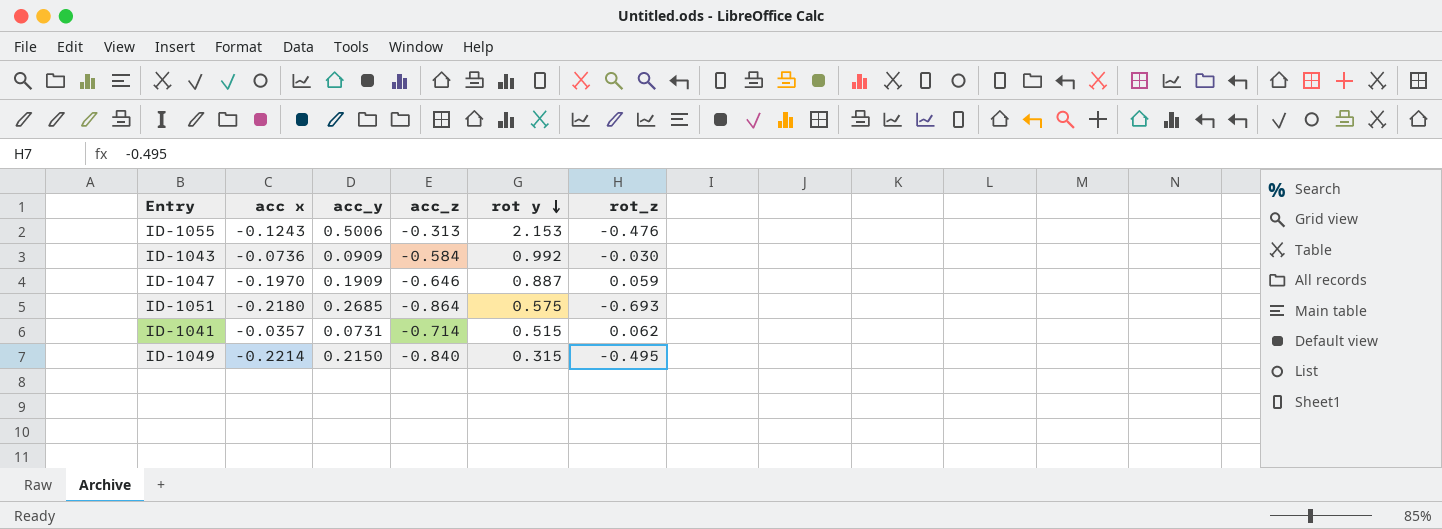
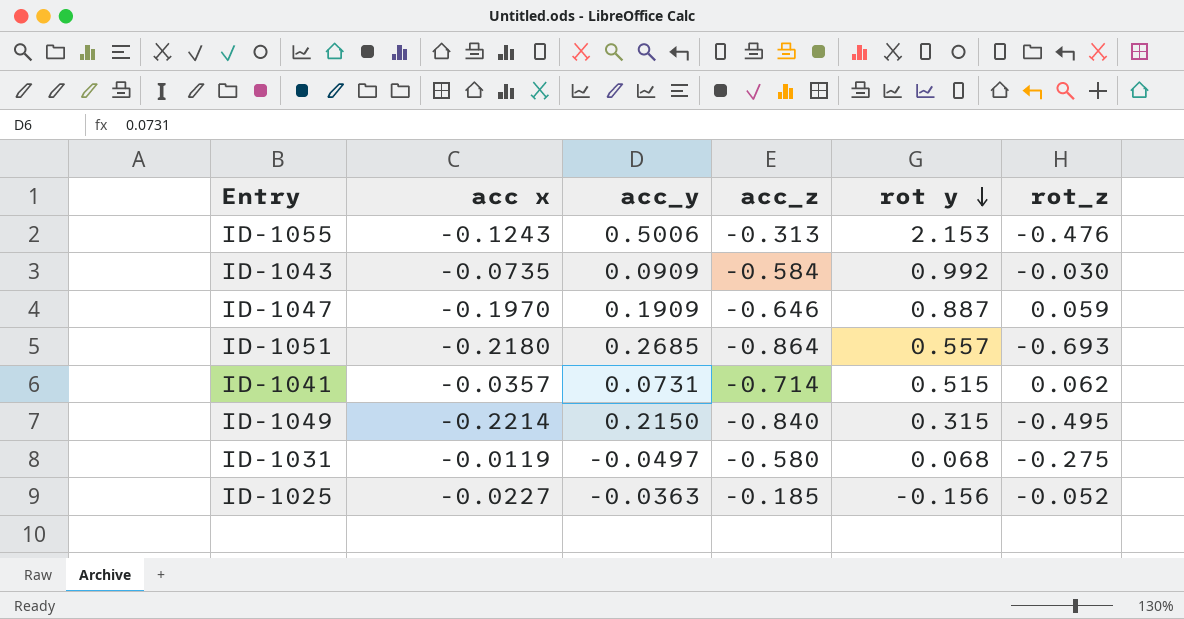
ID-1043 | acc x: -0.0736 -> -0.0735
ID-1051 | rot y: 0.575 -> 0.557
row ID-1031: none -> -0.0119 | -0.0497 | -0.580 | 0.068 | -0.275
row ID-1025: none -> -0.0227 | -0.0363 | -0.185 | -0.156 | -0.052

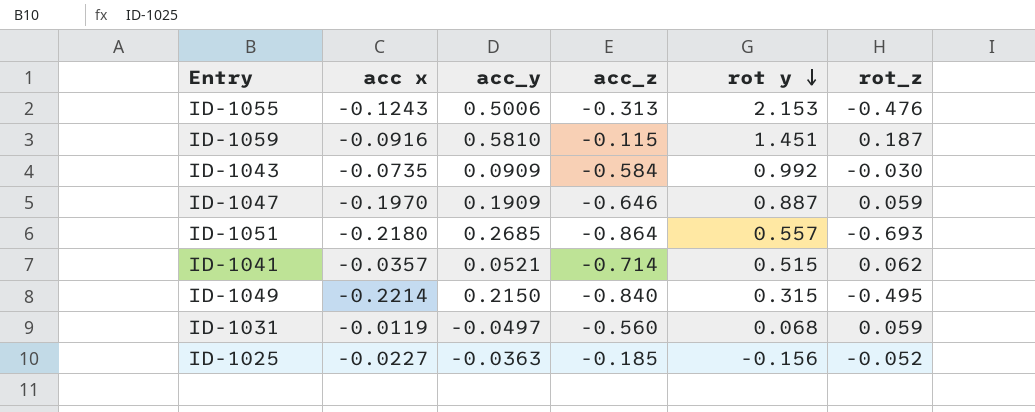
row ID-1059: none -> -0.0916 | 0.5810 | -0.115 | 1.451 | 0.187
ID-1041 | acc_y: 0.0731 -> 0.0521
ID-1031 | acc_z: -0.580 -> -0.560
ID-1031 | rot_z: -0.275 -> 0.059

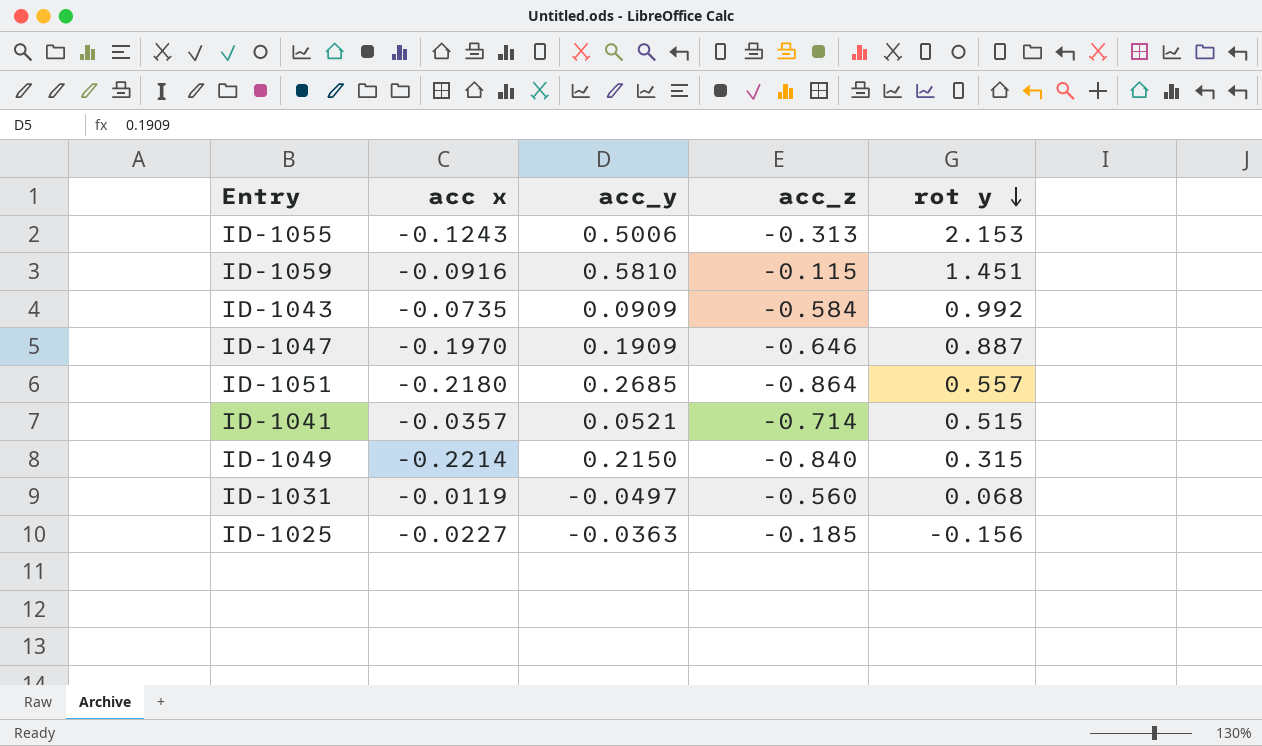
column rot_z | position: 6 -> none

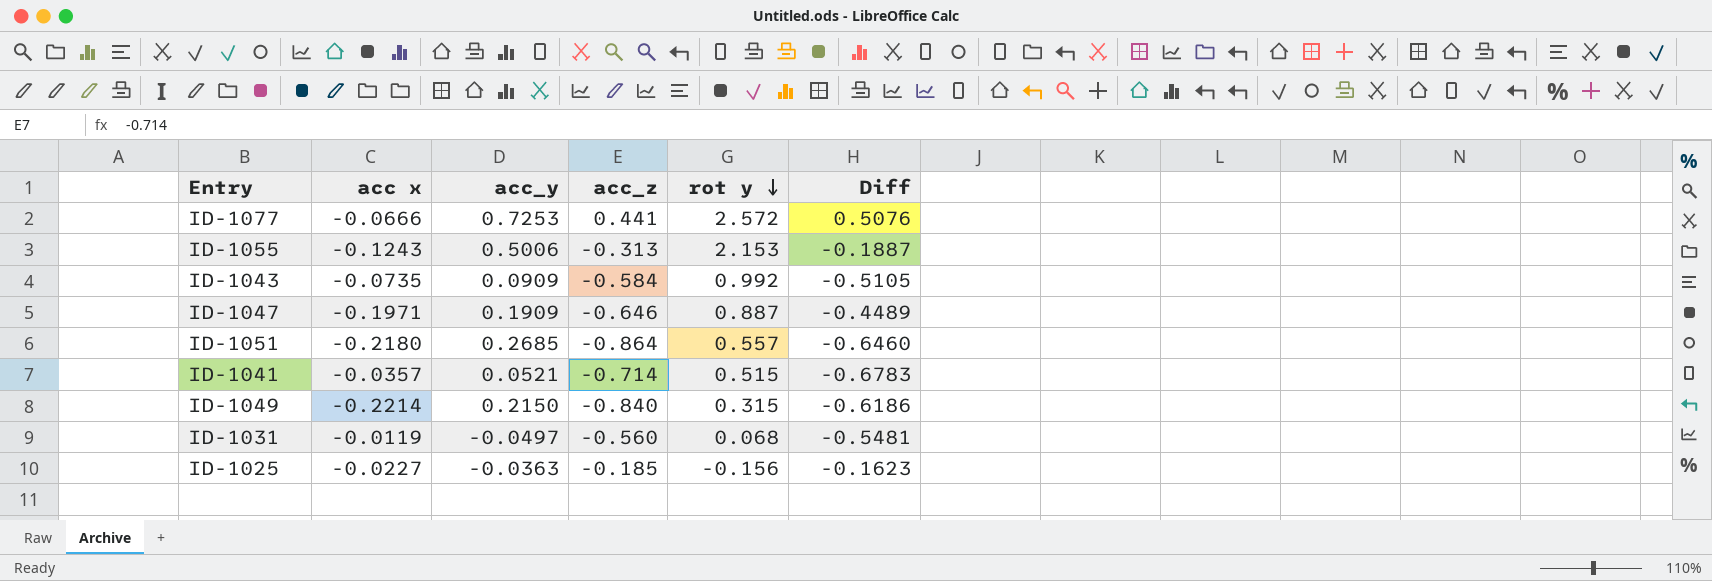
column Diff | formula: none -> [acc_z] - [acc x]
row ID-1059: -0.0916 | 0.5810 | -0.115 | 1.451 -> none
row ID-1077: none -> -0.0666 | 0.7253 | 0.441 | 2.572 | 0.5076
ID-1047 | acc x: -0.1970 -> -0.1971

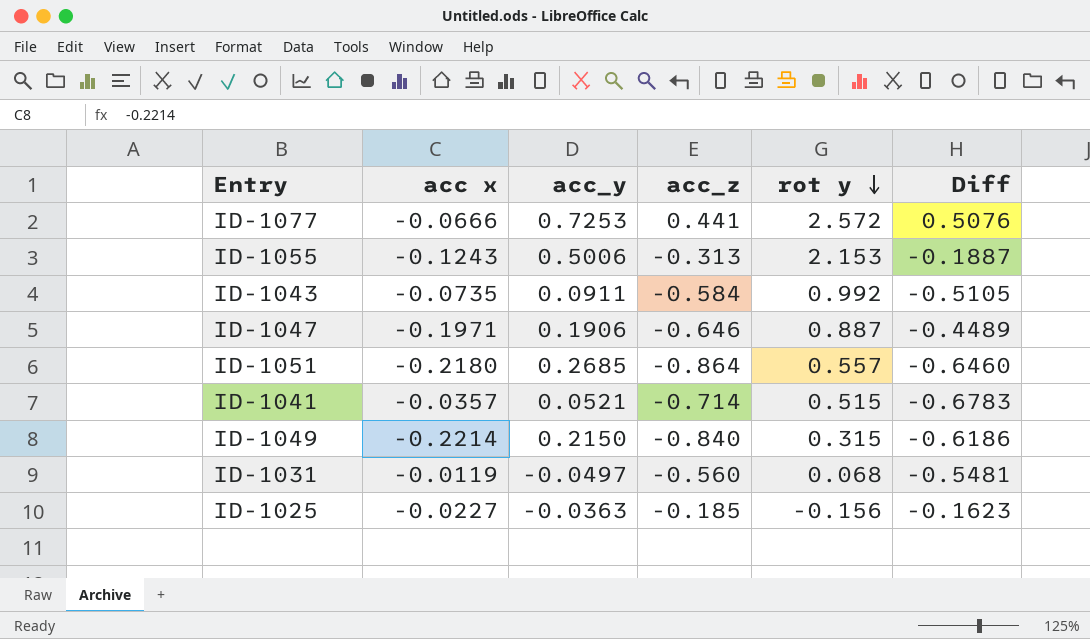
ID-1043 | acc_y: 0.0909 -> 0.0911
ID-1047 | acc_y: 0.1909 -> 0.1906

